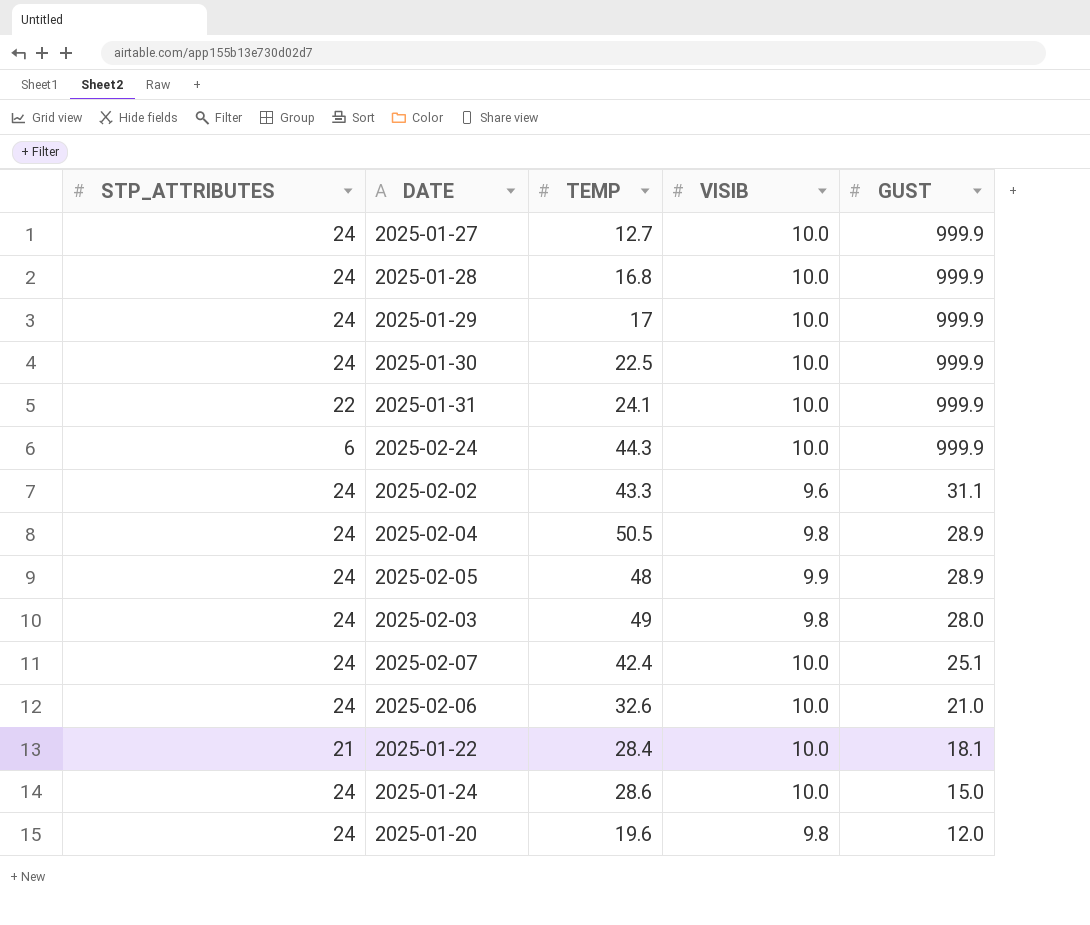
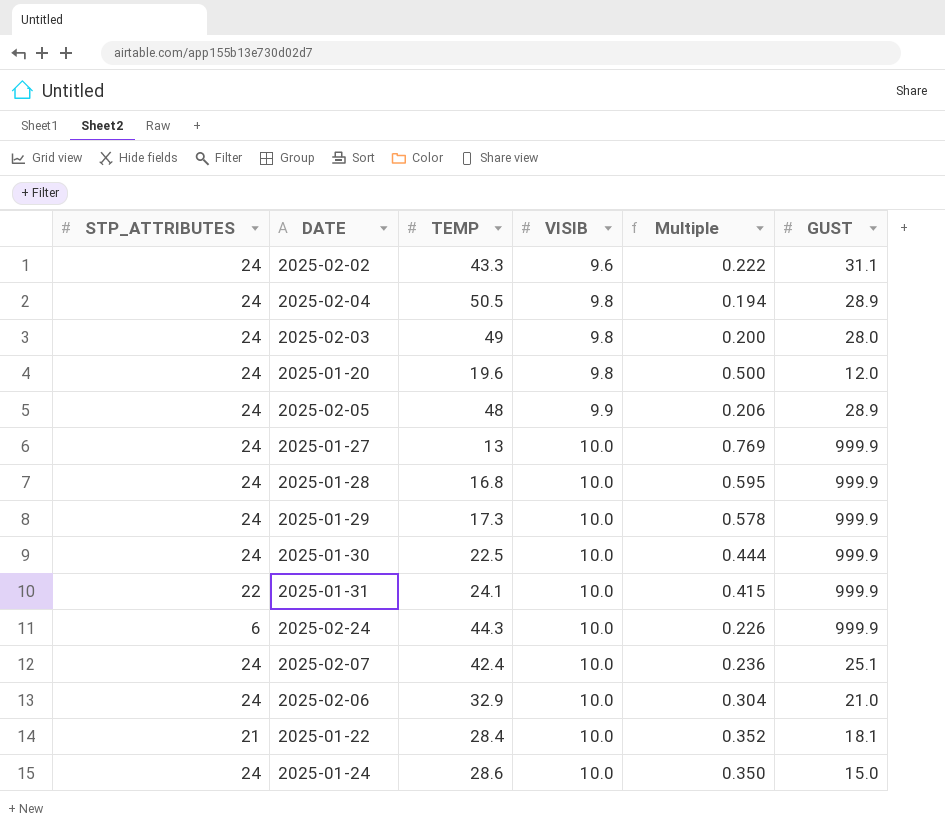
row order: GUST descending -> VISIB ascending
column Multiple | formula: none -> [VISIB] / [TEMP]
2025-01-27 | TEMP: 12.7 -> 13
2025-01-29 | TEMP: 17 -> 17.3
2025-02-06 | TEMP: 32.6 -> 32.9

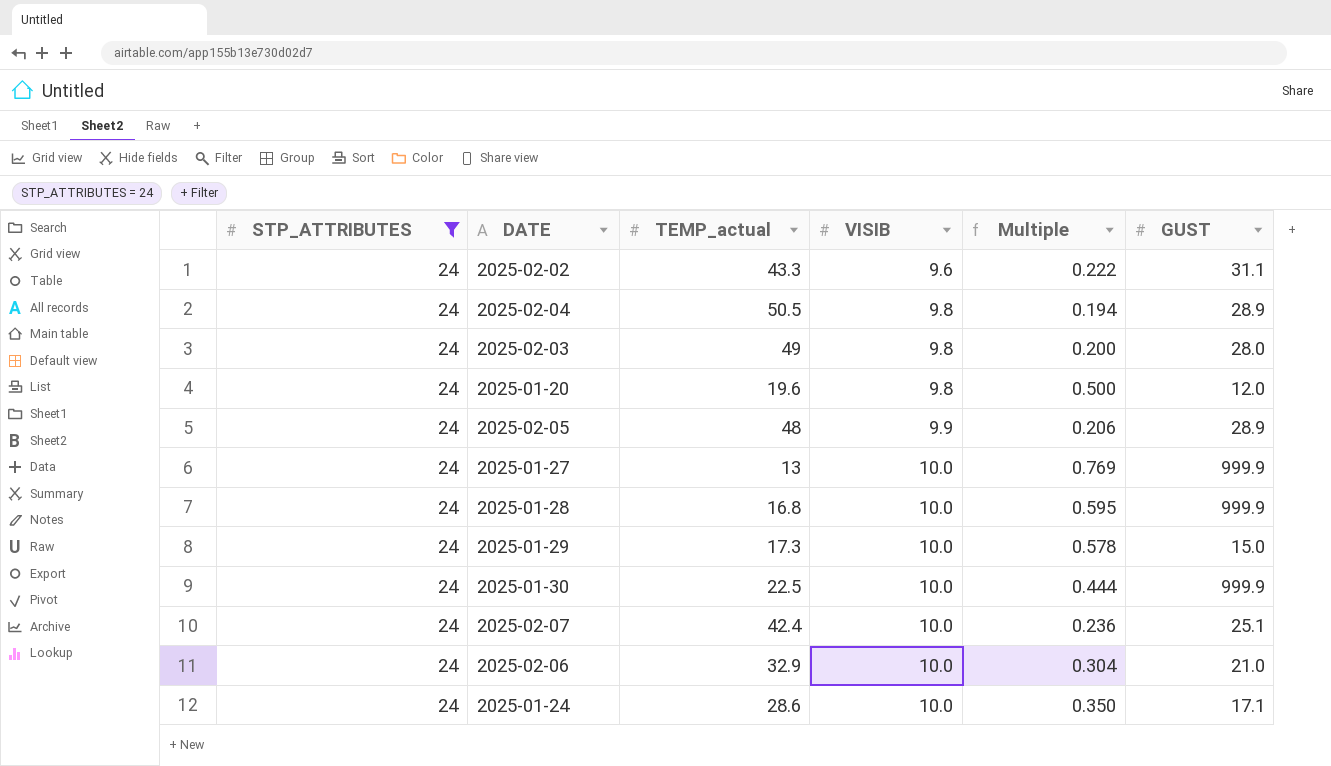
filter: none -> STP_ATTRIBUTES = 24
column name: TEMP -> TEMP_actual
2025-01-29 | GUST: 999.9 -> 15.0
2025-01-24 | GUST: 15.0 -> 17.1

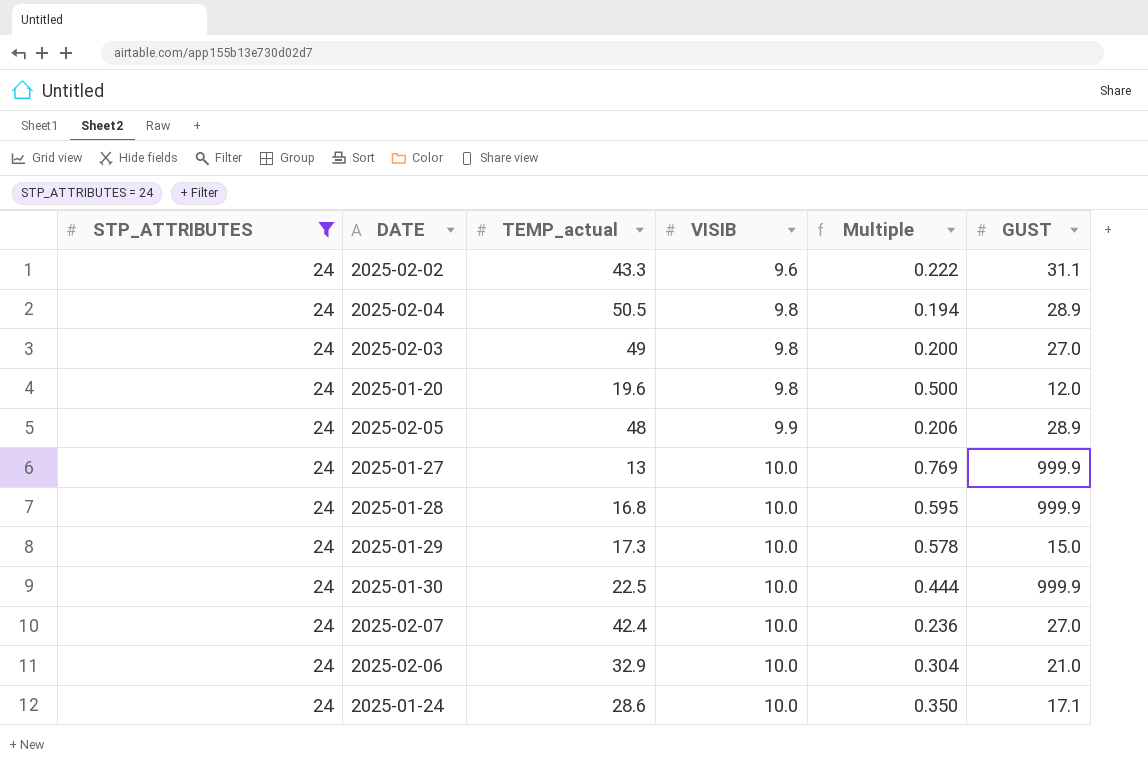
2025-02-03 | GUST: 28.0 -> 27.0
2025-02-07 | GUST: 25.1 -> 27.0

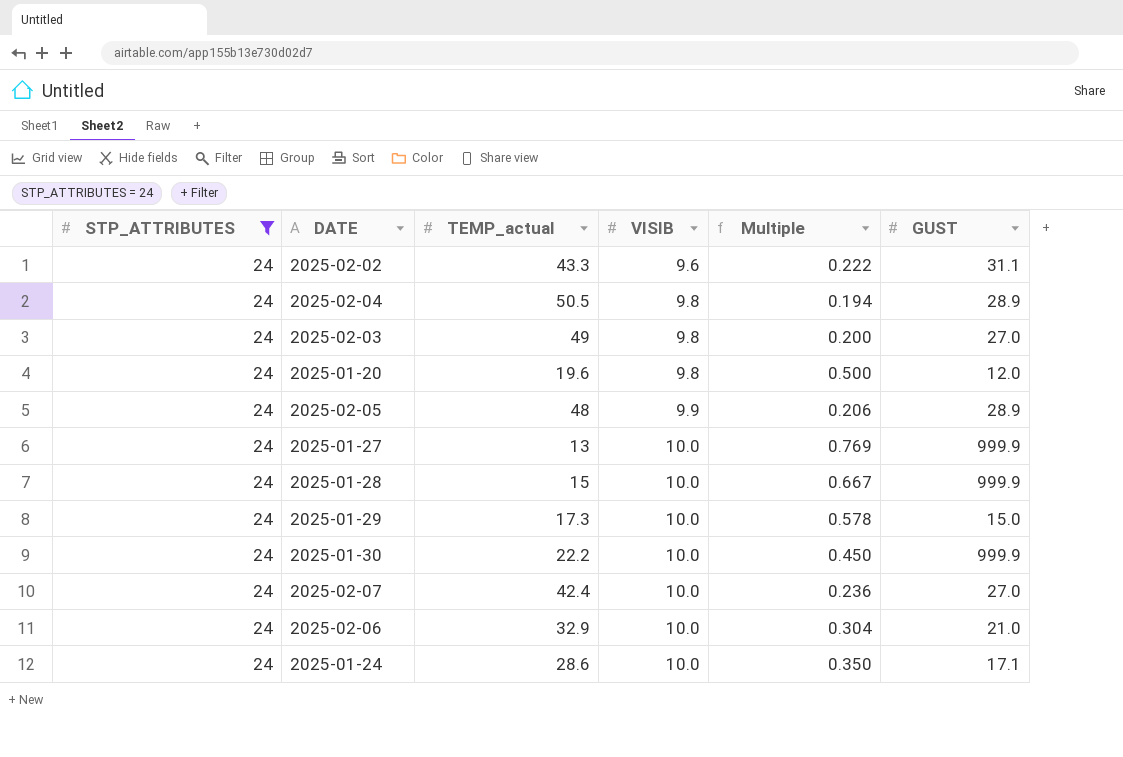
2025-01-28 | TEMP_actual: 16.8 -> 15
2025-01-28 | Multiple: 0.595 -> 0.667
2025-01-30 | TEMP_actual: 22.5 -> 22.2
2025-01-30 | Multiple: 0.444 -> 0.450

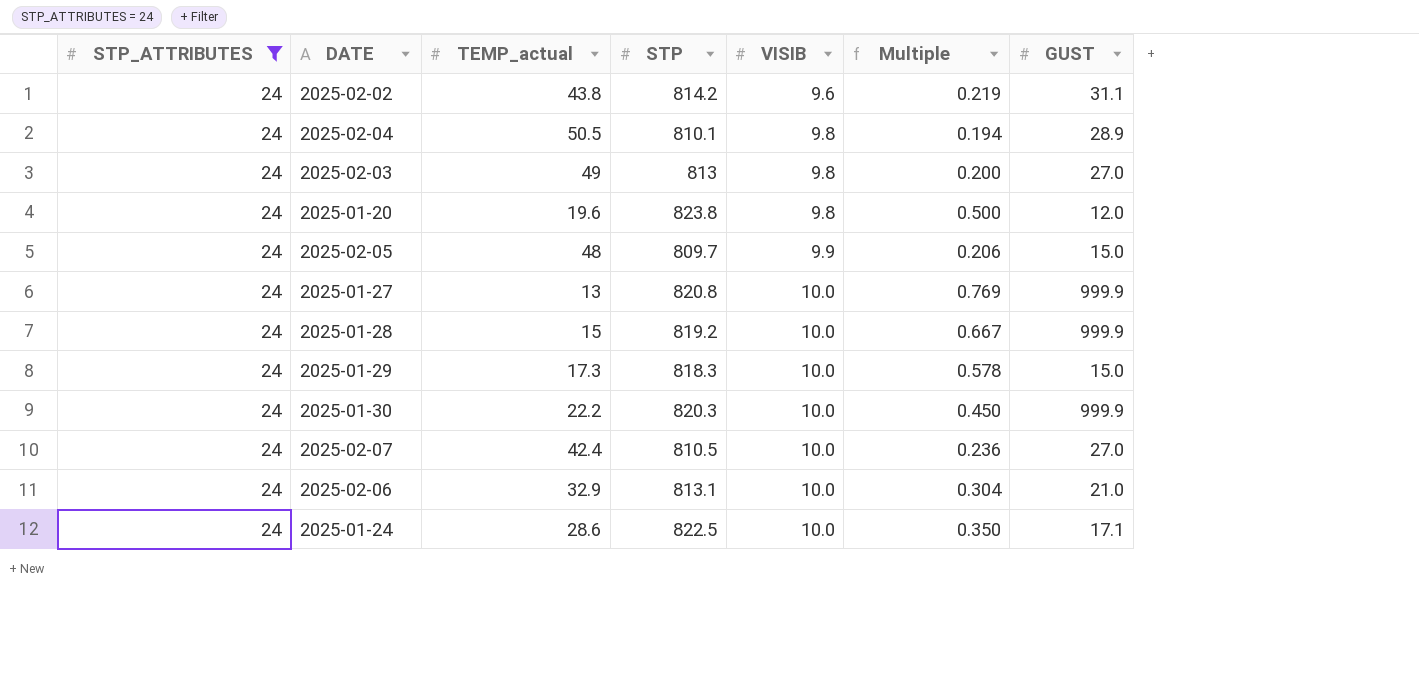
column STP | position: none -> 4
2025-02-02 | TEMP_actual: 43.3 -> 43.8
2025-02-02 | Multiple: 0.222 -> 0.219
2025-02-05 | GUST: 28.9 -> 15.0

